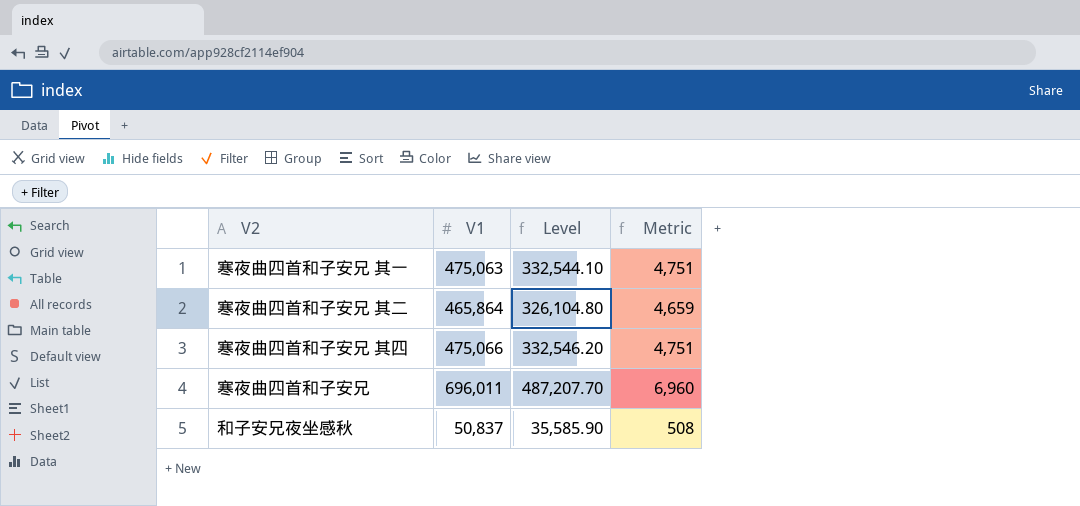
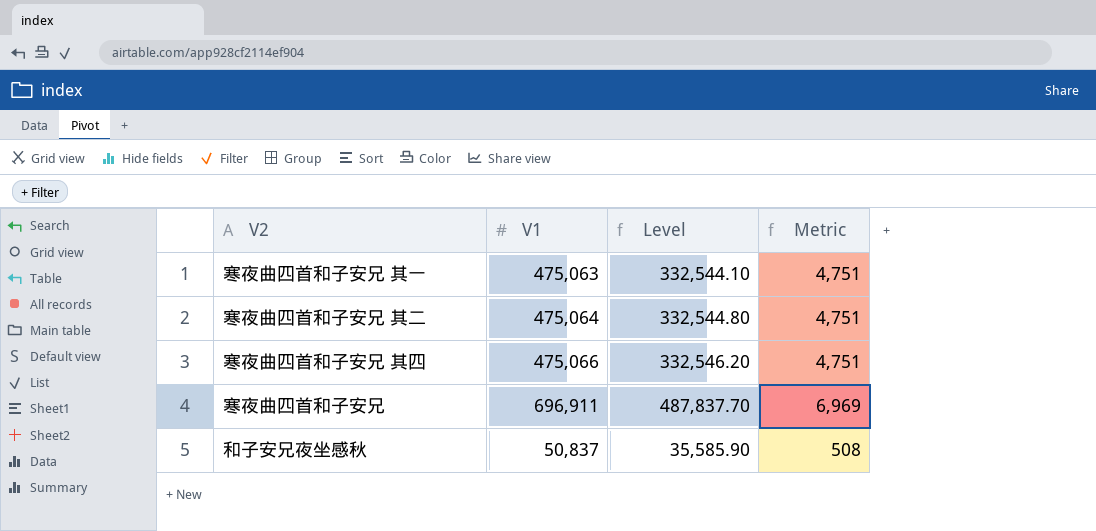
寒夜曲四首和子安兄 其二 | V1: 465,864 -> 475,064
寒夜曲四首和子安兄 其二 | Level: 326,104.80 -> 332,544.80
寒夜曲四首和子安兄 其二 | Metric: 4,659 -> 4,751
寒夜曲四首和子安兄 | V1: 696,011 -> 696,911
寒夜曲四首和子安兄 | Level: 487,207.70 -> 487,837.70
寒夜曲四首和子安兄 | Metric: 6,960 -> 6,969

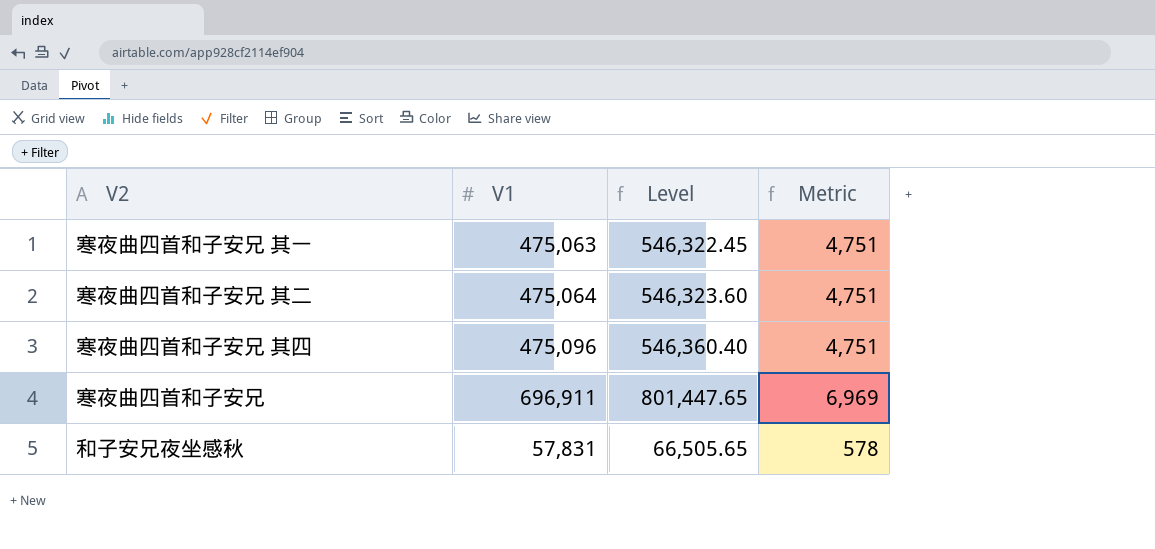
column Level | formula: [V1] * 0.7 -> [V1] * 1.15
寒夜曲四首和子安兄 其四 | V1: 475,066 -> 475,096
和子安兄夜坐感秋 | V1: 50,837 -> 57,831
和子安兄夜坐感秋 | Metric: 508 -> 578

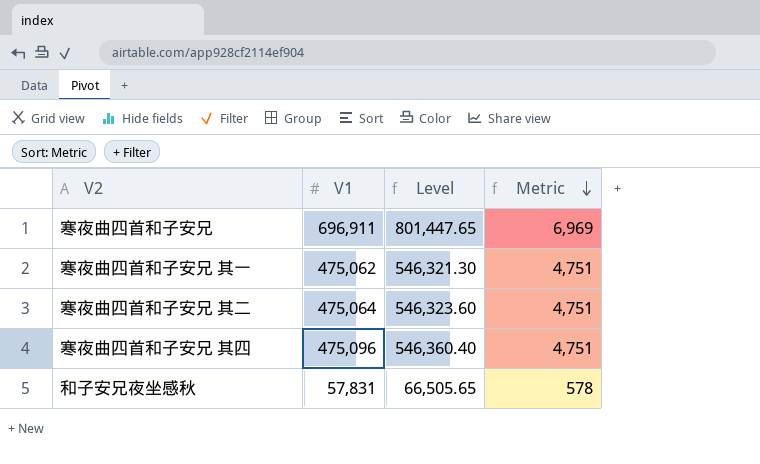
row order: none -> Metric descending
寒夜曲四首和子安兄 其一 | V1: 475,063 -> 475,062
寒夜曲四首和子安兄 其一 | Level: 546,322.45 -> 546,321.30

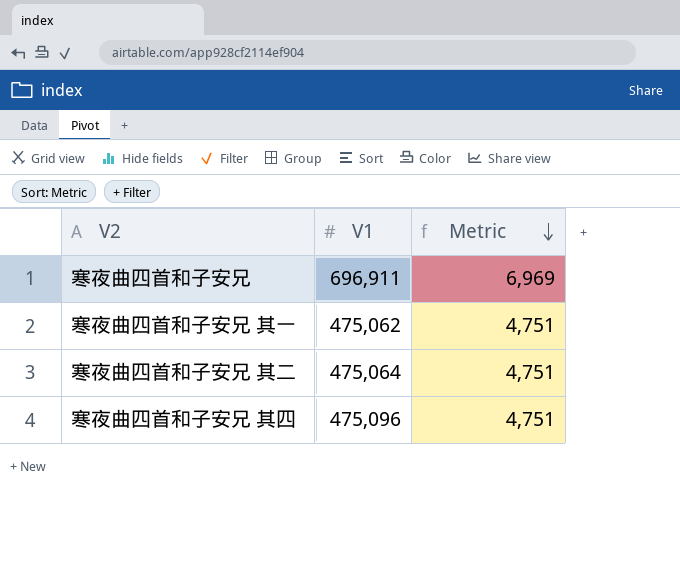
column Level | formula: [V1] * 1.15 -> none
row 和子安兄夜坐感秋: 57,831 | 66,505.65 | 578 -> none

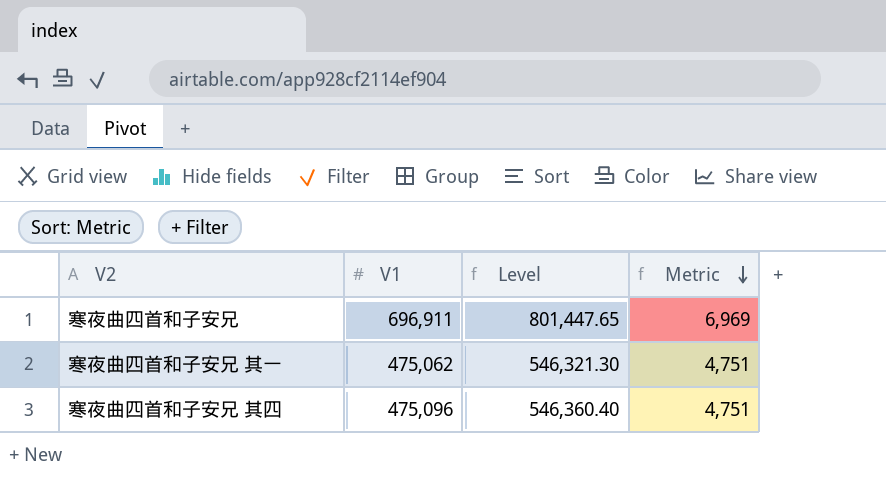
column Level | formula: none -> [V1] * 1.15
row 寒夜曲四首和子安兄 其二: 475,064 | 4,751 -> none

